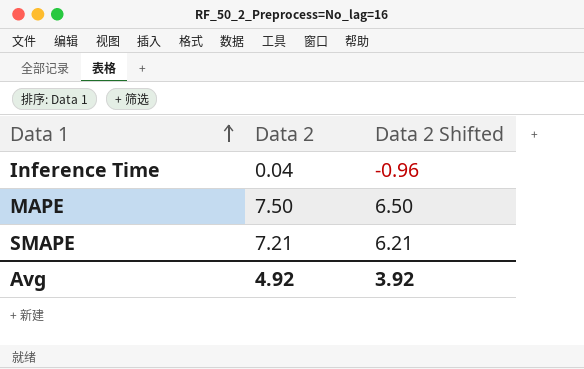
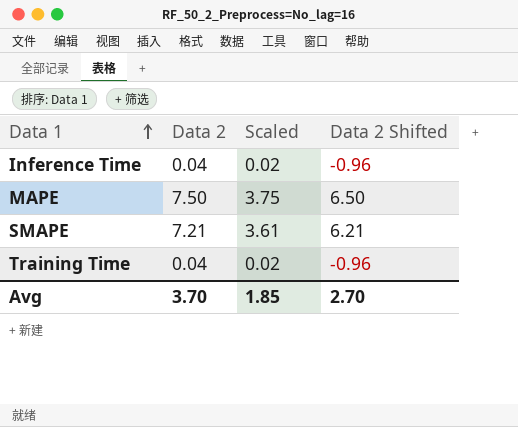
column Scaled | formula: none -> [Data 2] * 0.5
row Training Time: none -> 0.04 | 0.02 | -0.96
Avg | Data 2: 4.92 -> 3.70
Avg | Data 2 Shifted: 3.92 -> 2.70

